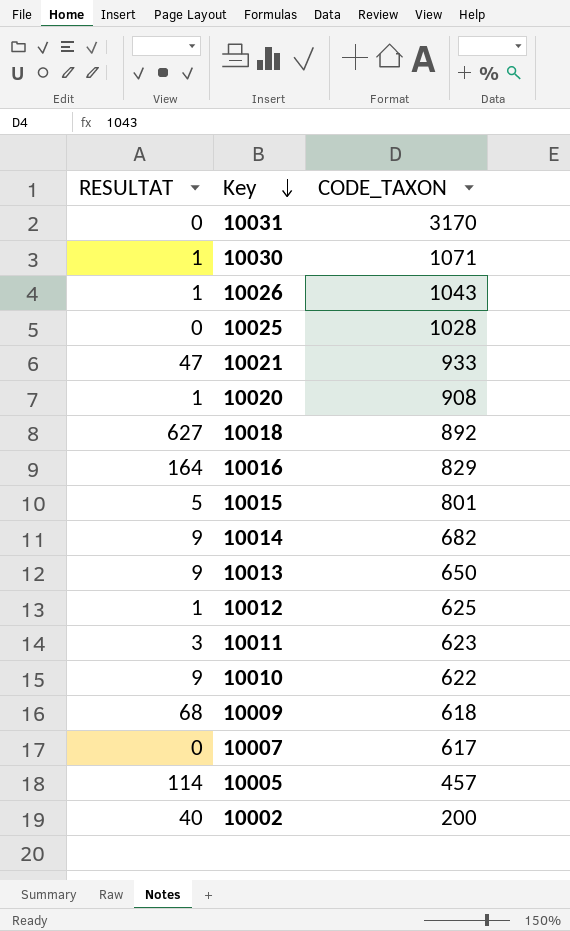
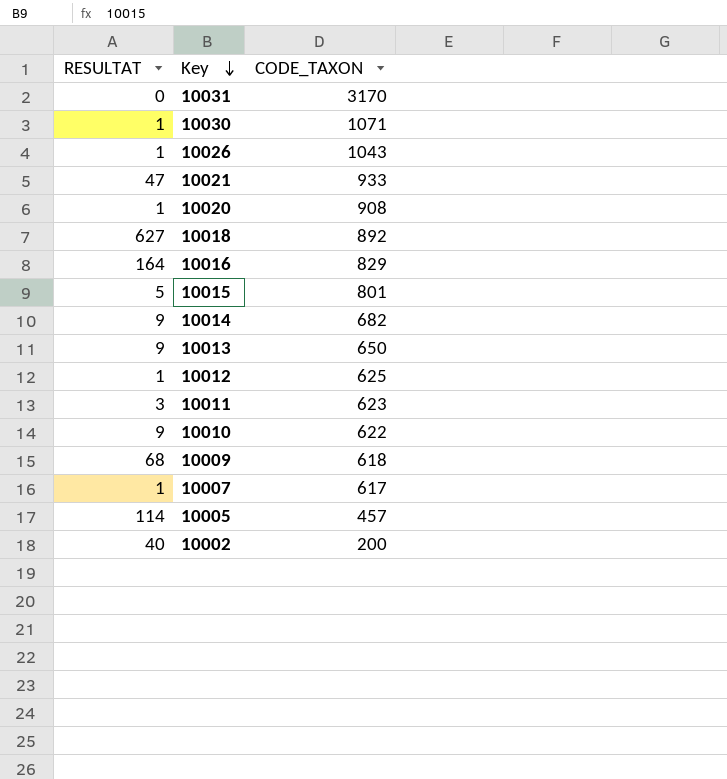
row 10025: 0 | 1028 -> none
10007 | RESULTAT: 0 -> 1

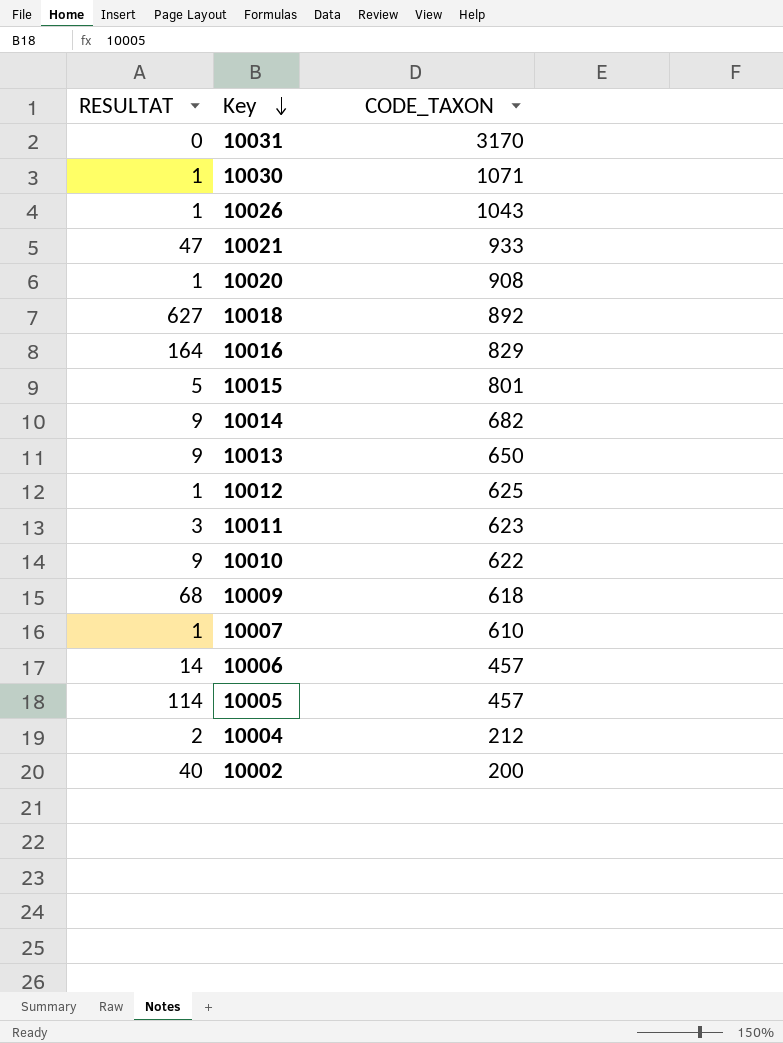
10007 | CODE_TAXON: 617 -> 610
row 10006: none -> 14 | 457
row 10004: none -> 2 | 212

